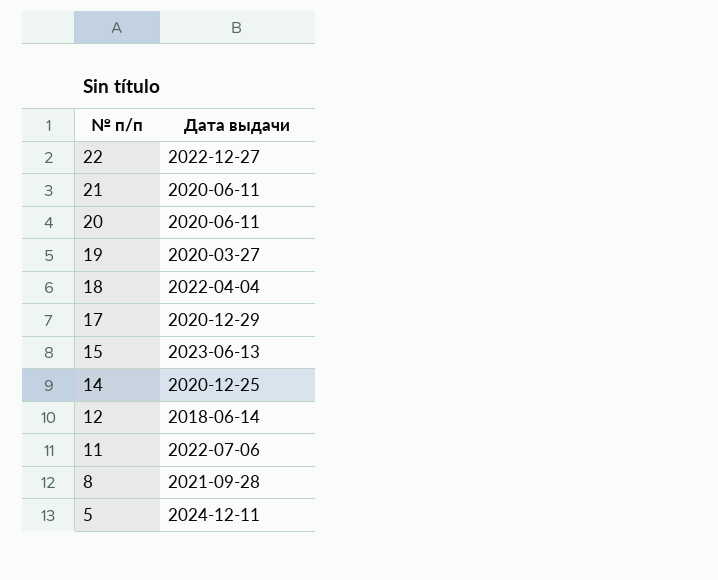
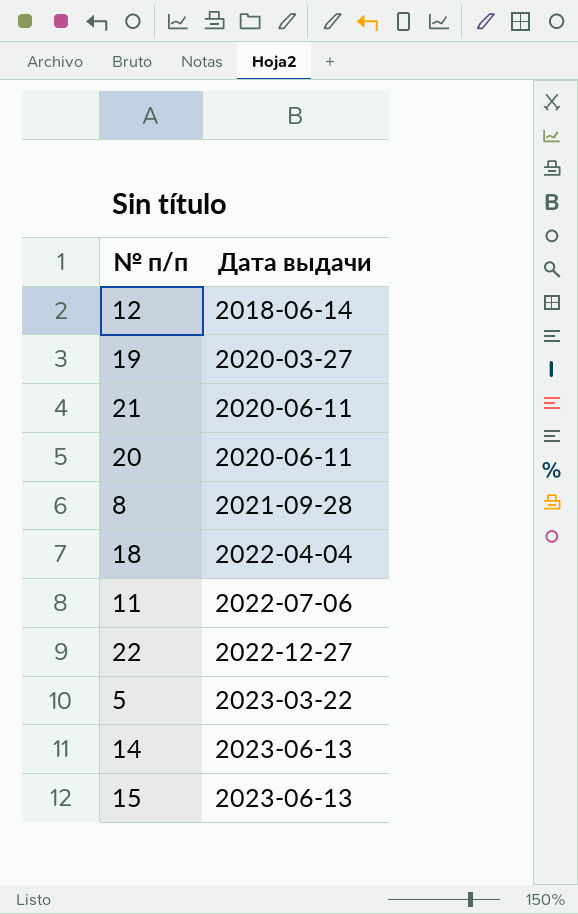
row order: № п/п descending -> Дата выдачи ascending
row 17: 2020-12-29 -> none
5 | Дата выдачи: 2024-12-11 -> 2023-03-22
14 | Дата выдачи: 2020-12-25 -> 2023-06-13

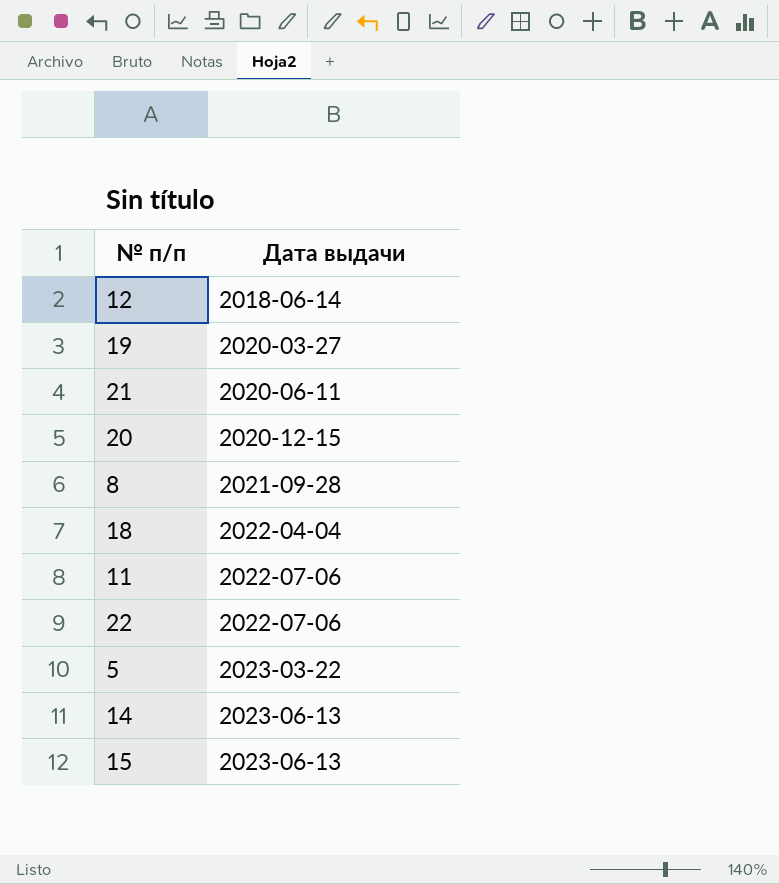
20 | Дата выдачи: 2020-06-11 -> 2020-12-15
22 | Дата выдачи: 2022-12-27 -> 2022-07-06

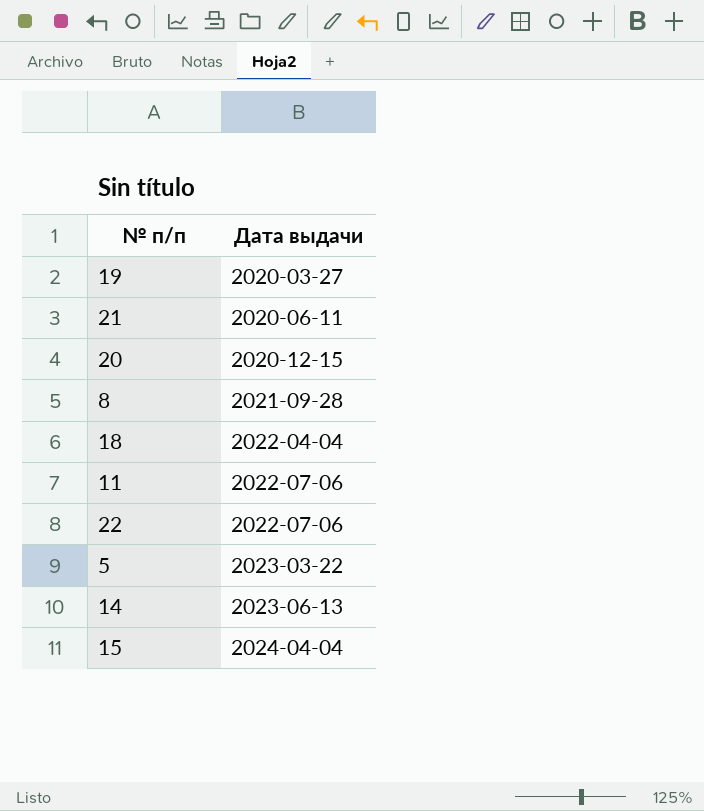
row 12: 2018-06-14 -> none
15 | Дата выдачи: 2023-06-13 -> 2024-04-04

